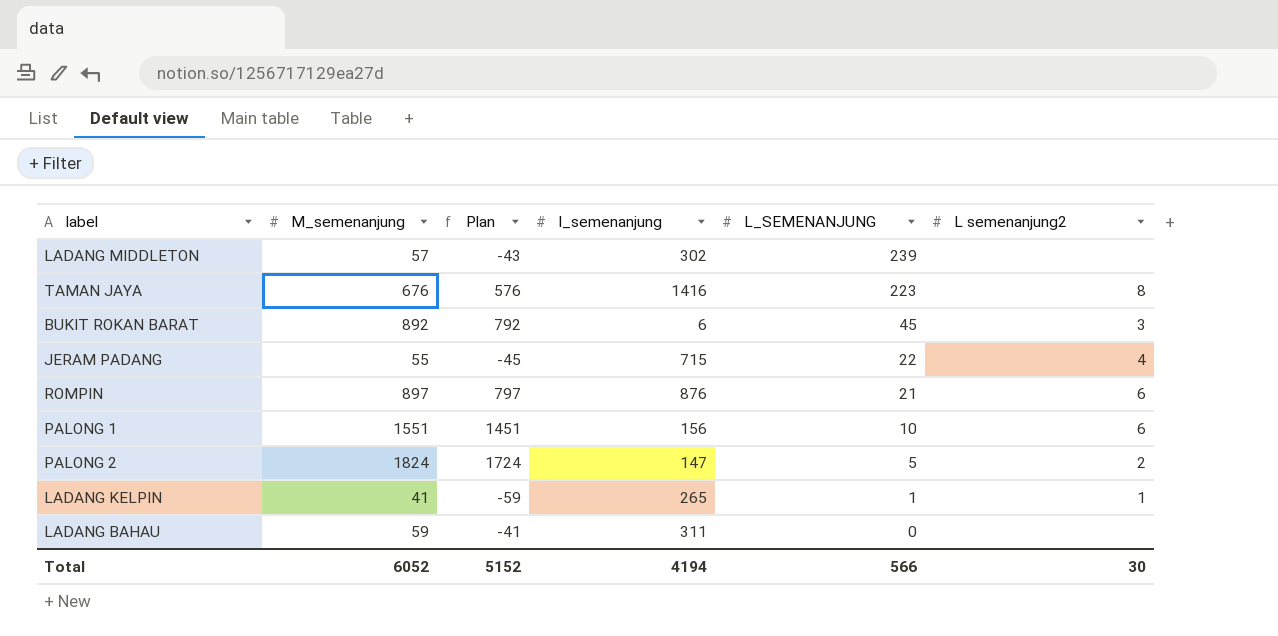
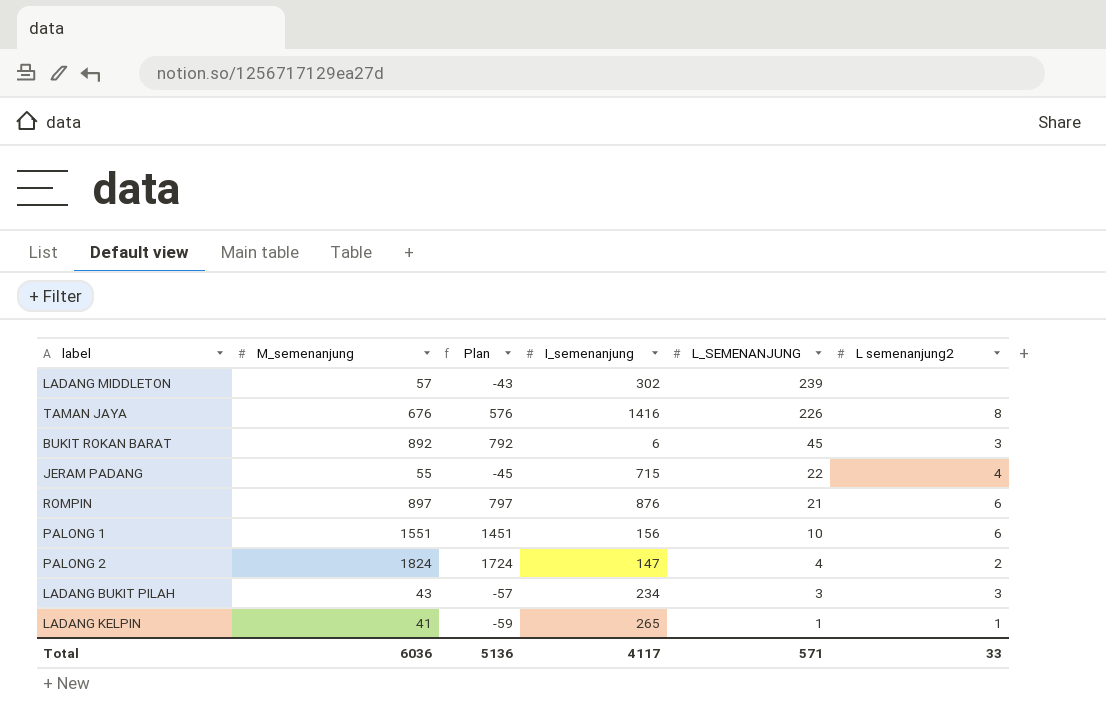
row LADANG BAHAU: 59 | -41 | 311 | 0 | none -> none
TAMAN JAYA | L_SEMENANJUNG: 223 -> 226
PALONG 2 | L_SEMENANJUNG: 5 -> 4
row LADANG BUKIT PILAH: none -> 43 | -57 | 234 | 3 | 3
Total | M_semenanjung: 6052 -> 6036
Total | Plan: 5152 -> 5136
Total | I_semenanjung: 4194 -> 4117
Total | L_SEMENANJUNG: 566 -> 571
Total | L semenanjung2: 30 -> 33

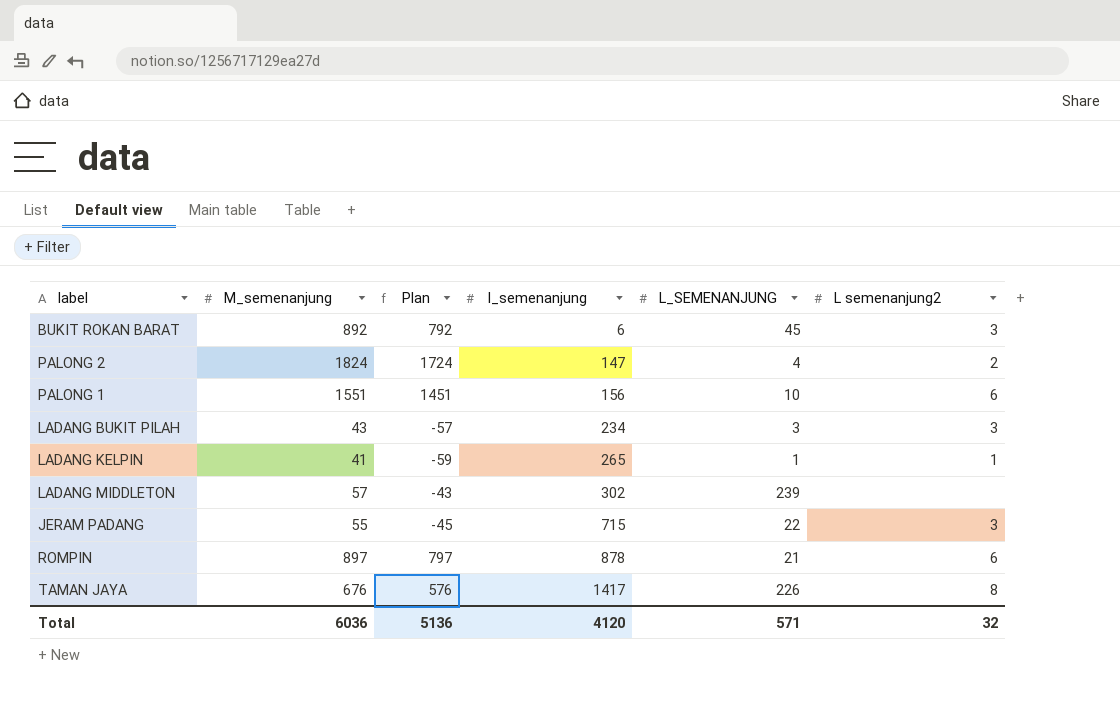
row order: L_SEMENANJUNG descending -> I_semenanjung ascending
JERAM PADANG | L semenanjung2: 4 -> 3
ROMPIN | I_semenanjung: 876 -> 878
TAMAN JAYA | I_semenanjung: 1416 -> 1417
Total | I_semenanjung: 4117 -> 4120
Total | L semenanjung2: 33 -> 32

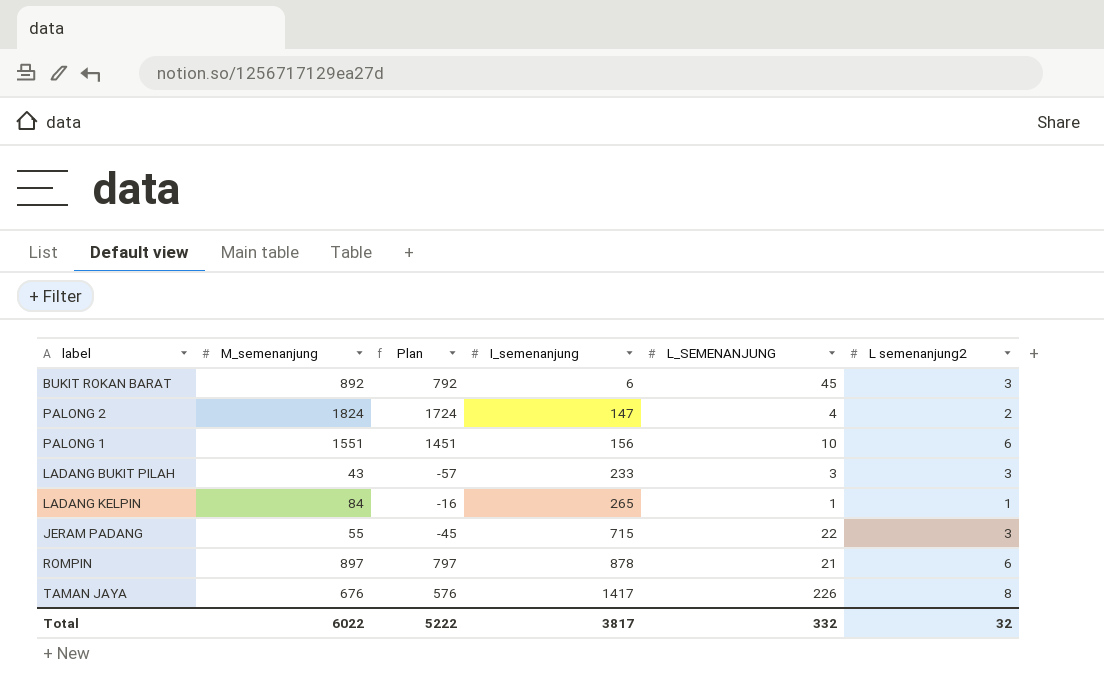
row LADANG MIDDLETON: 57 | -43 | 302 | 239 | none -> none
LADANG BUKIT PILAH | I_semenanjung: 234 -> 233
LADANG KELPIN | M_semenanjung: 41 -> 84
LADANG KELPIN | Plan: -59 -> -16
Total | M_semenanjung: 6036 -> 6022
Total | Plan: 5136 -> 5222
Total | I_semenanjung: 4120 -> 3817
Total | L_SEMENANJUNG: 571 -> 332

